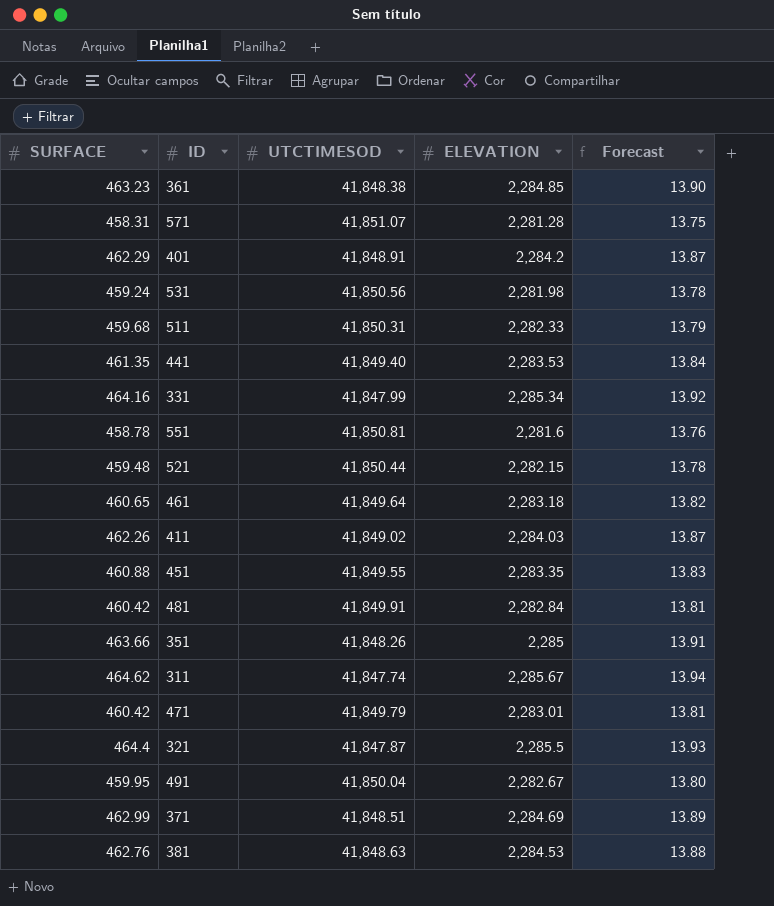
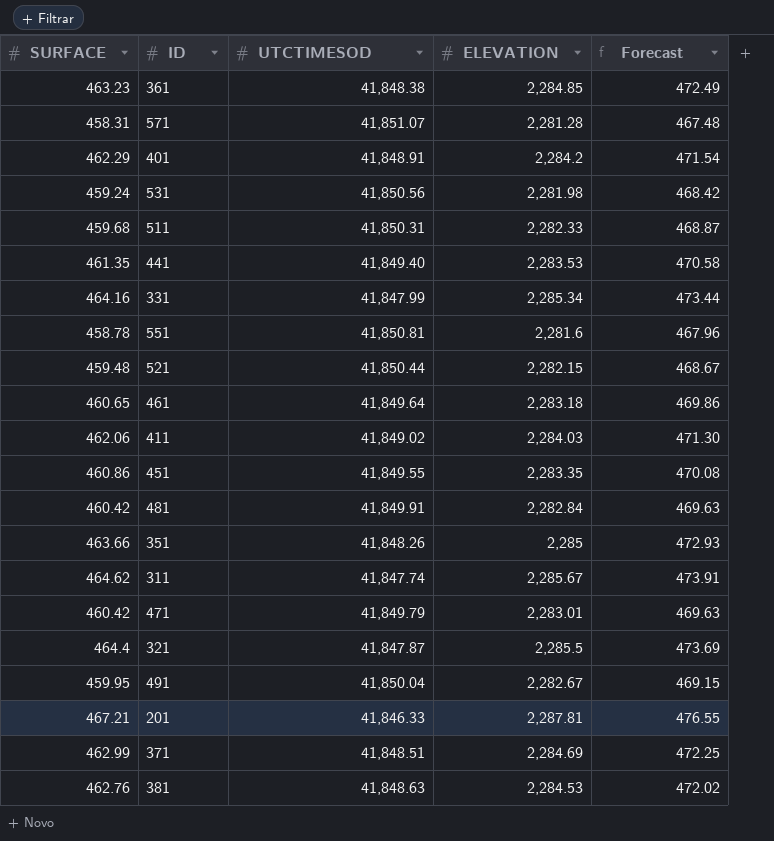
column Forecast | formula: [SURFACE] * 0.03 -> [SURFACE] * 1.02
411 | SURFACE: 462.26 -> 462.06
451 | SURFACE: 460.88 -> 460.86
row 201: none -> 467.21 | 41,846.33 | 2,287.81 | 476.55

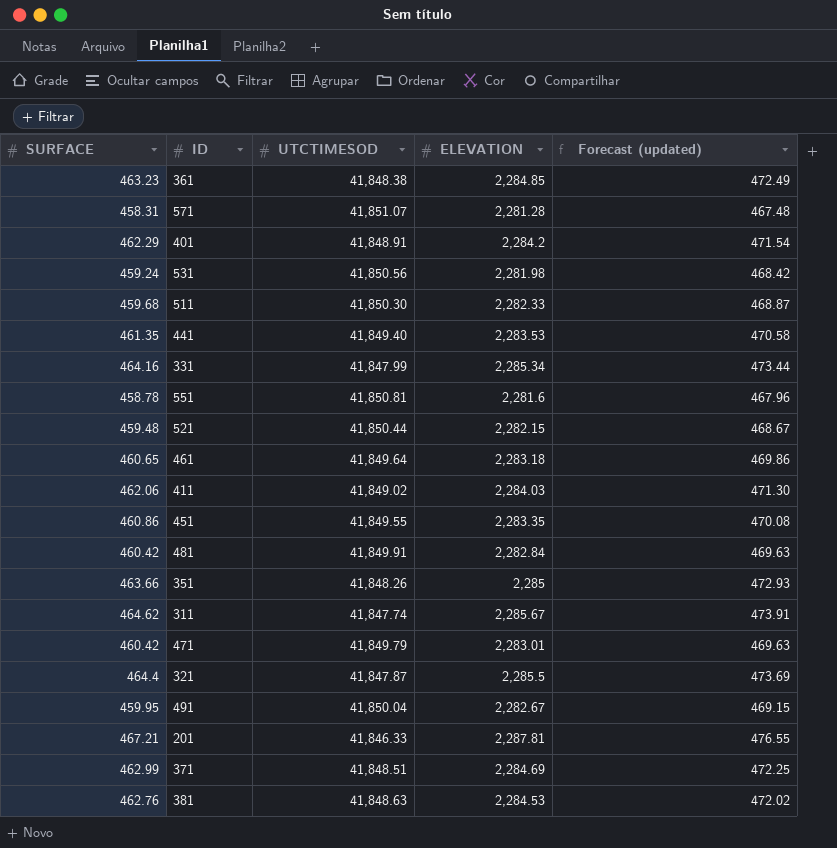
column name: Forecast -> Forecast (updated)
511 | UTCTIMESOD: 41,850.31 -> 41,850.30

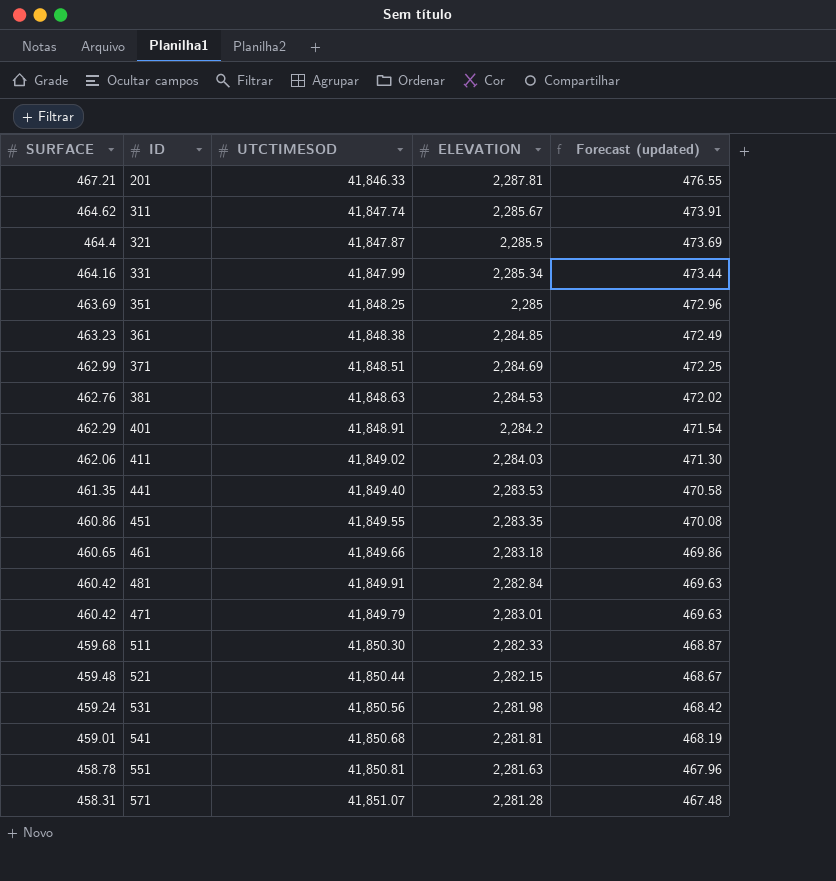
row order: none -> SURFACE descending
row 491: 459.95 | 41,850.04 | 2,282.67 | 469.15 -> none
351 | SURFACE: 463.66 -> 463.69
351 | UTCTIMESOD: 41,848.26 -> 41,848.25
351 | Forecast (updated): 472.93 -> 472.96
461 | UTCTIMESOD: 41,849.64 -> 41,849.66
row 541: none -> 459.01 | 41,850.68 | 2,281.81 | 468.19
551 | ELEVATION: 2,281.6 -> 2,281.63

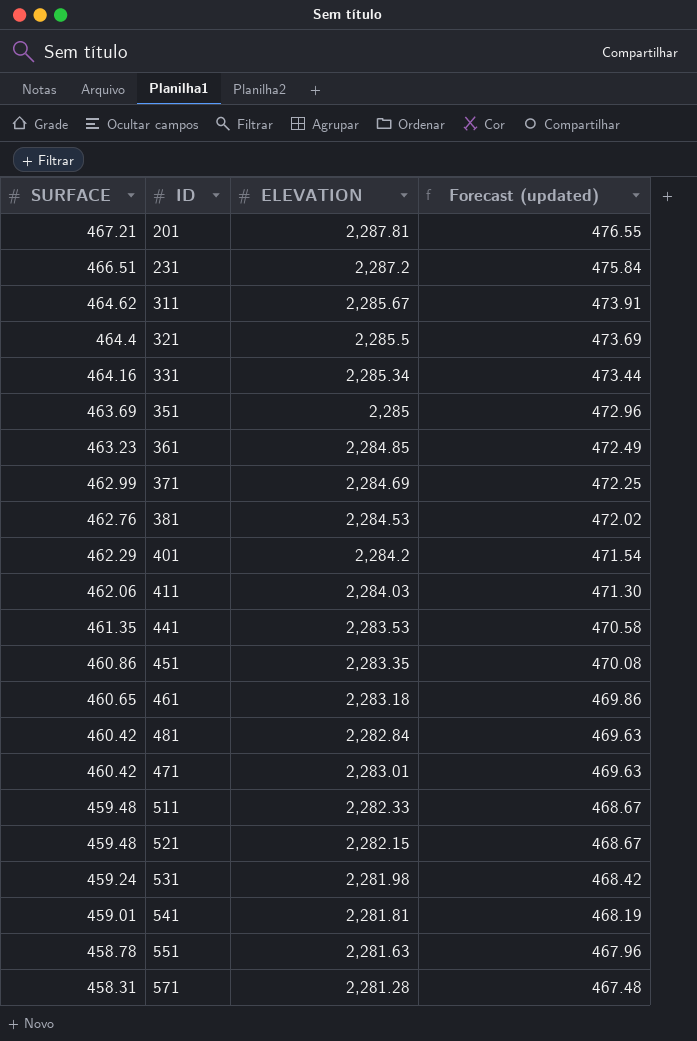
column UTCTIMESOD | position: 3 -> none
row 231: none -> 466.51 | 2,287.2 | 475.84
511 | SURFACE: 459.68 -> 459.48
511 | Forecast (updated): 468.87 -> 468.67

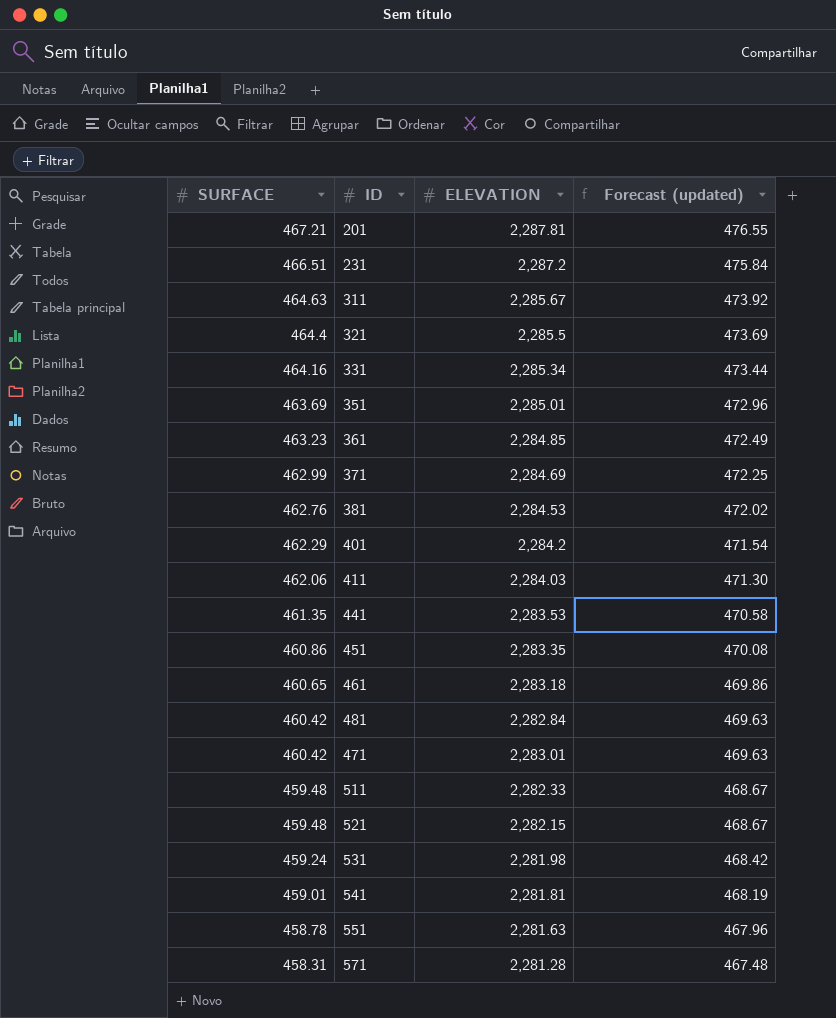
311 | SURFACE: 464.62 -> 464.63
311 | Forecast (updated): 473.91 -> 473.92
351 | ELEVATION: 2,285 -> 2,285.01

